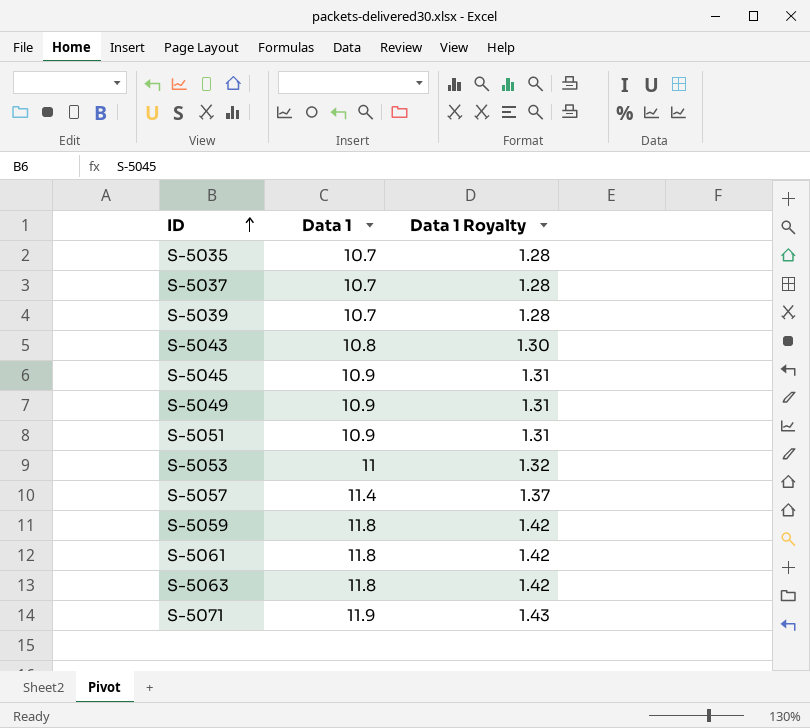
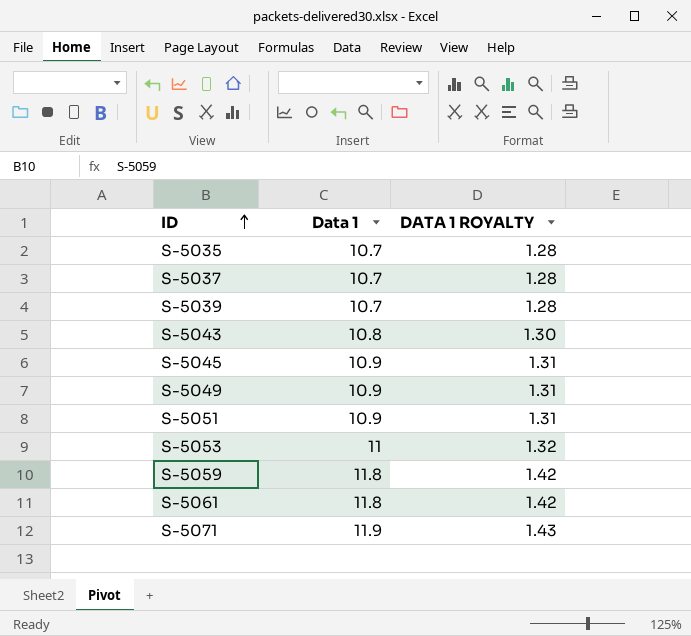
column name: Data 1 Royalty -> DATA 1 ROYALTY
row S-5057: 11.4 | 1.37 -> none
row S-5063: 11.8 | 1.42 -> none

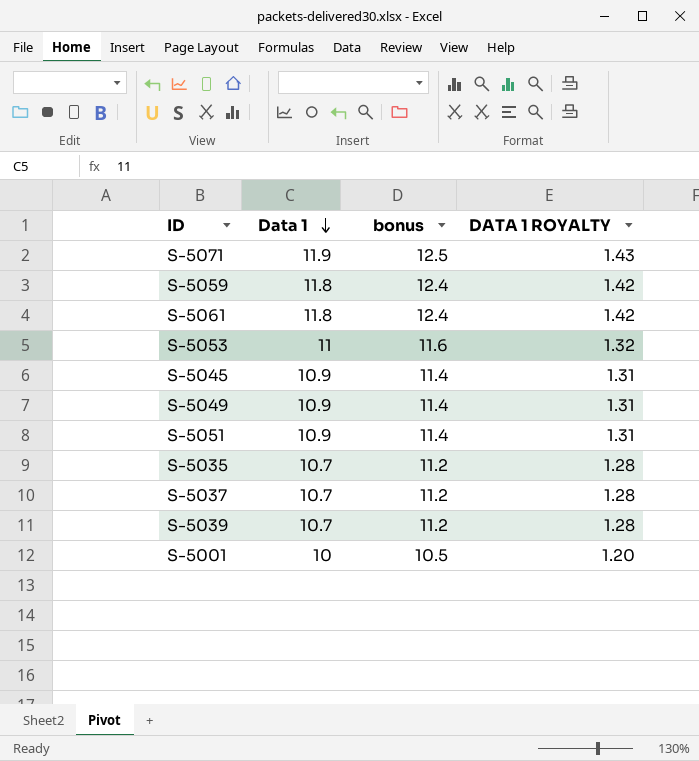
row order: ID ascending -> Data 1 descending
column bonus | formula: none -> [Data 1] * 1.05
row S-5043: 10.8 | 1.30 -> none
row S-5001: none -> 10 | 10.5 | 1.20

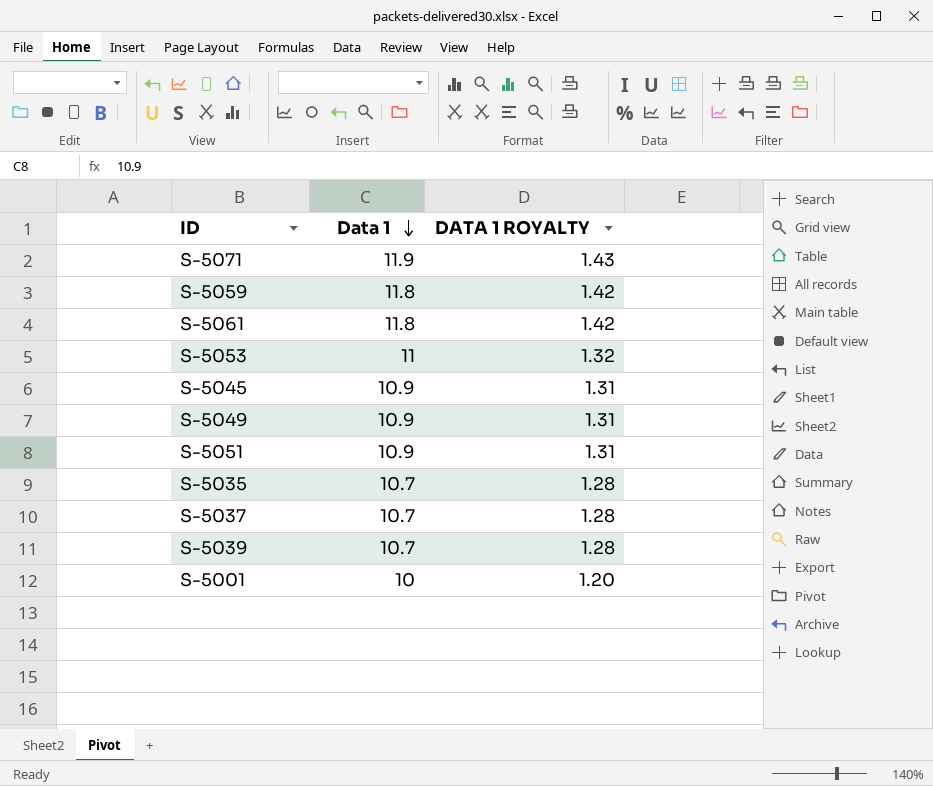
column bonus | formula: [Data 1] * 1.05 -> none

